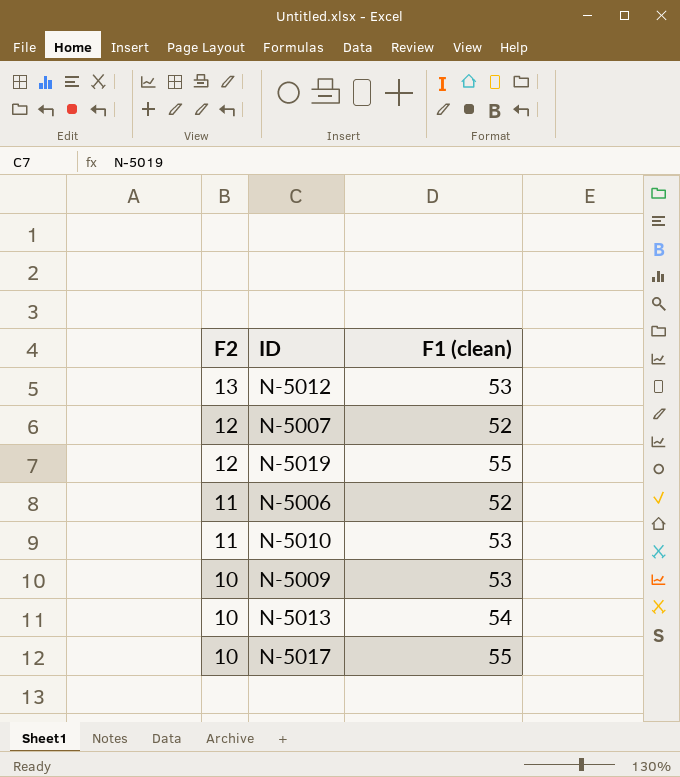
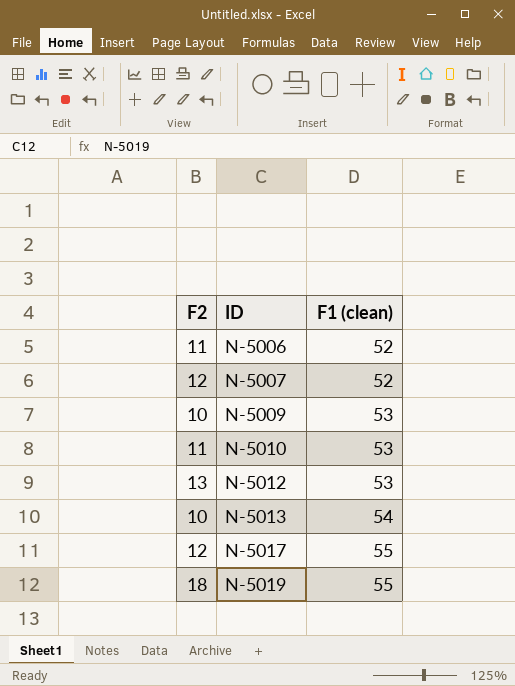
row order: F2 descending -> ID ascending
N-5017 | F2: 10 -> 12
N-5019 | F2: 12 -> 18

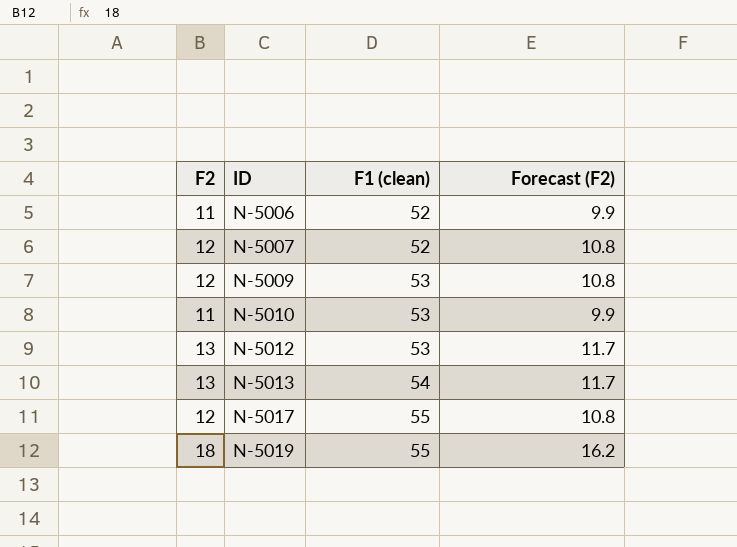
column Forecast (F2) | formula: none -> [F2] * 0.9
N-5009 | F2: 10 -> 12
N-5013 | F2: 10 -> 13

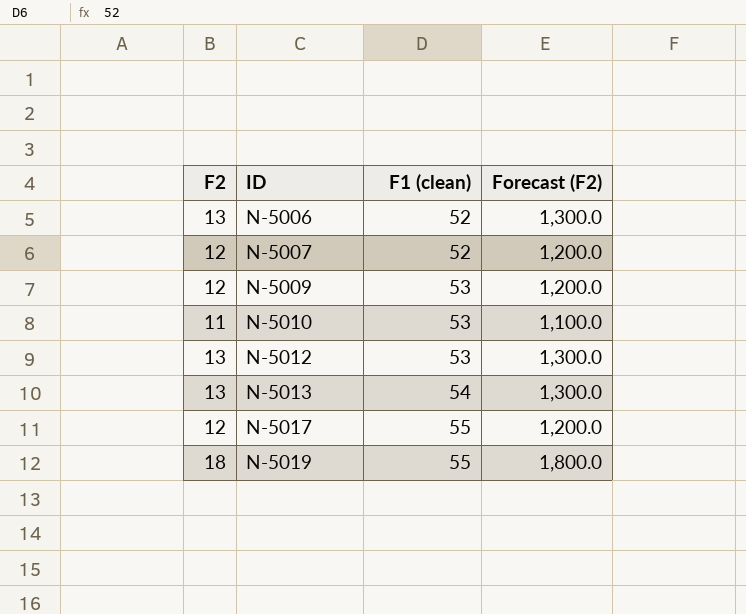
column Forecast (F2) | formula: [F2] * 0.9 -> [F2] * 100
N-5006 | F2: 11 -> 13

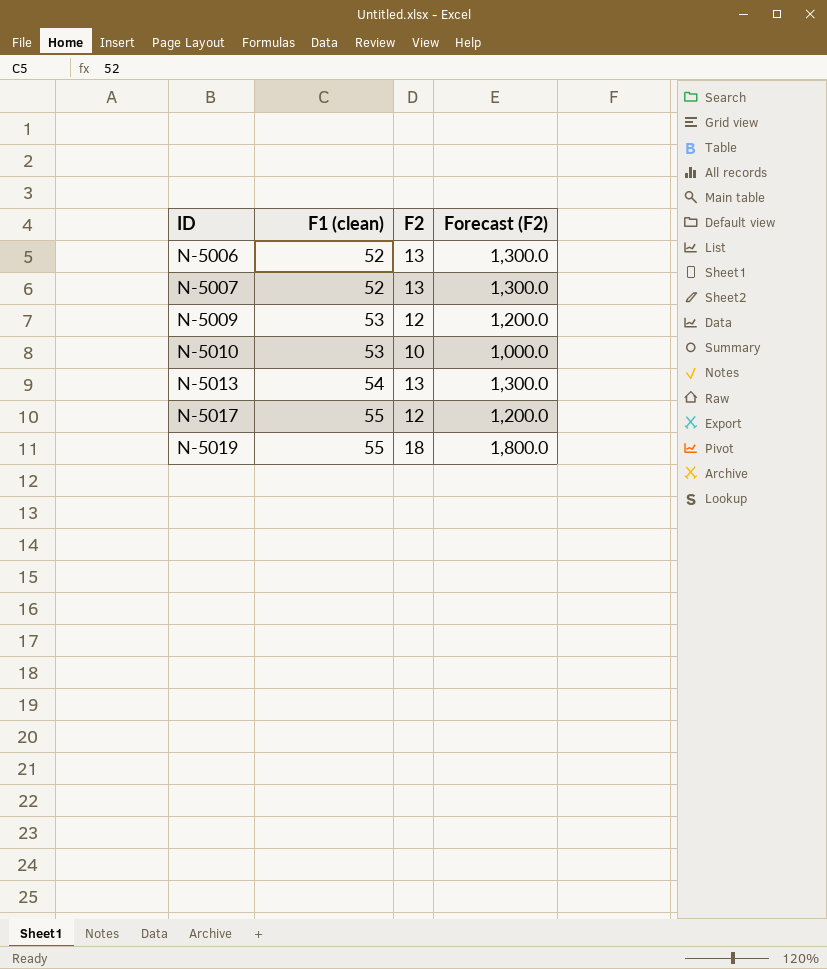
column F2 | position: 1 -> 3
row N-5012: 13 | 53 | 1,300.0 -> none
N-5007 | F2: 12 -> 13
N-5007 | Forecast (F2): 1,200.0 -> 1,300.0
N-5010 | F2: 11 -> 10
N-5010 | Forecast (F2): 1,100.0 -> 1,000.0

